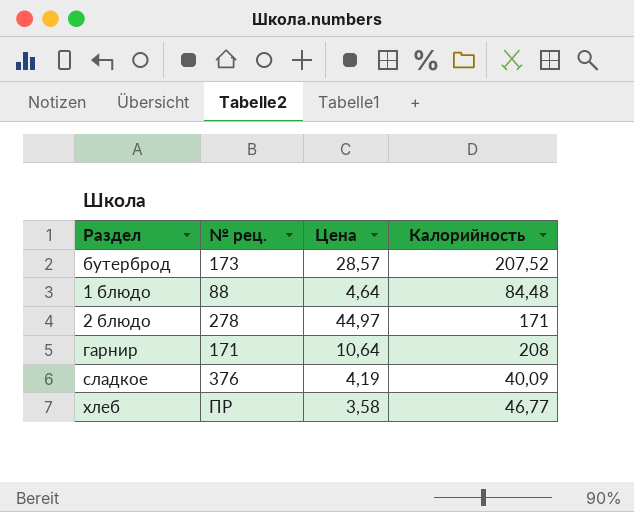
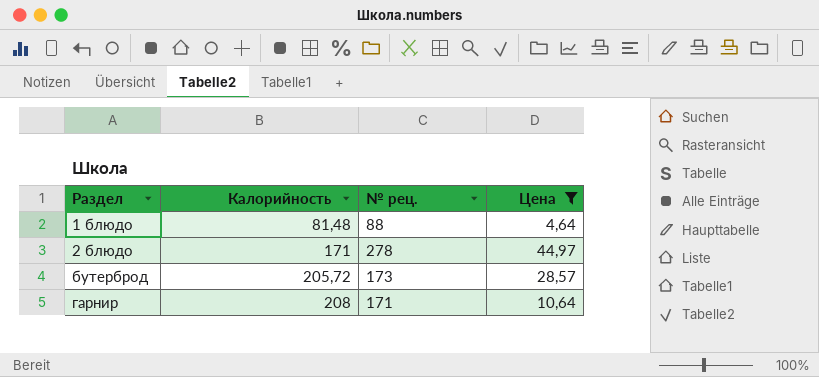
filter: none -> Цена >= 4,64
row order: none -> Раздел ascending
column Калорийность | position: 4 -> 2
1 блюдо | Калорийность: 84,48 -> 81,48
бутерброд | Калорийность: 207,52 -> 205,72

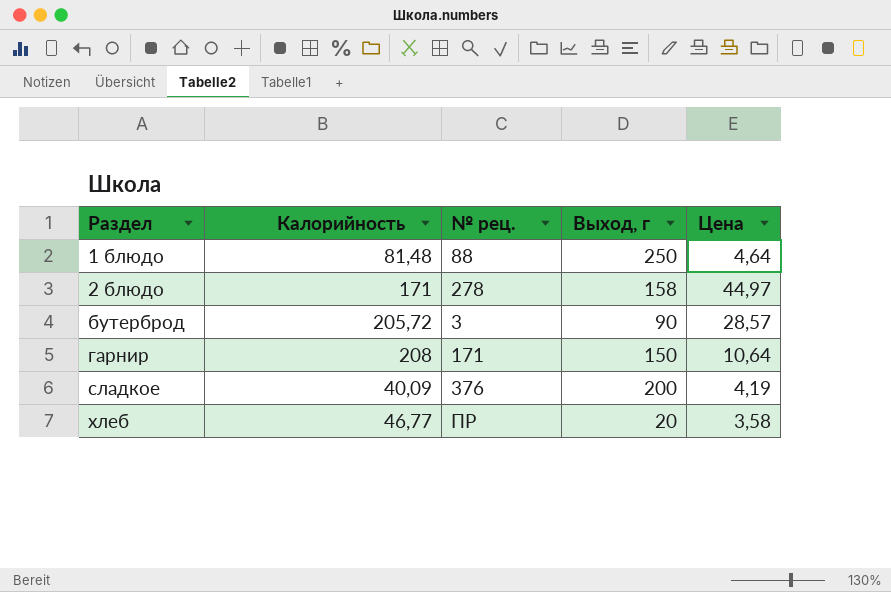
filter: Цена >= 4,64 -> none
column Выход, г | position: none -> 4
бутерброд | № рец.: 173 -> 3

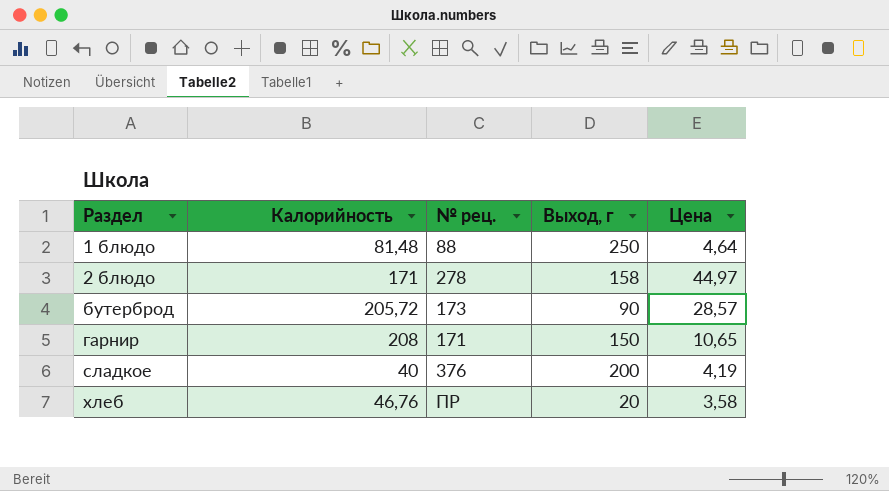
бутерброд | № рец.: 3 -> 173
гарнир | Цена: 10,64 -> 10,65
сладкое | Калорийность: 40,09 -> 40
хлеб | Калорийность: 46,77 -> 46,76

